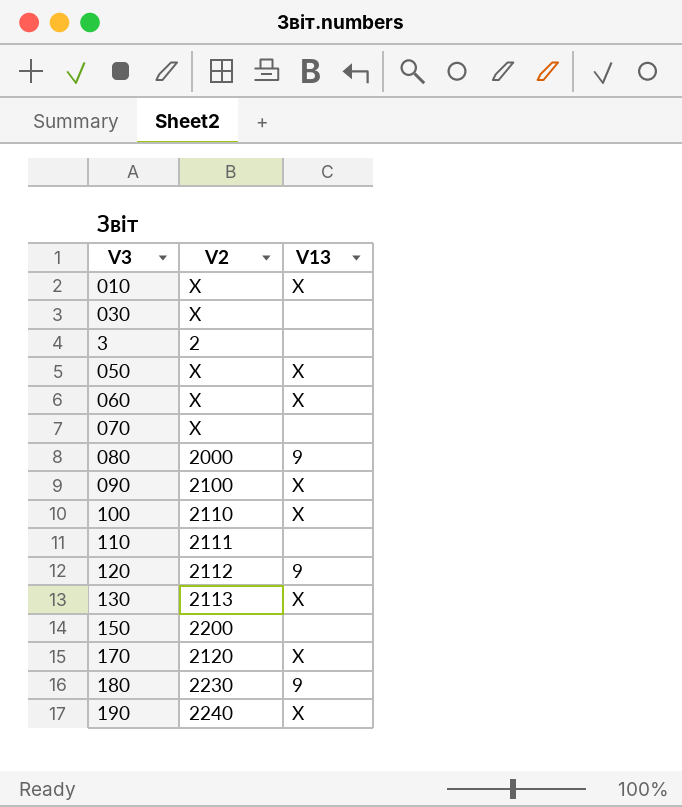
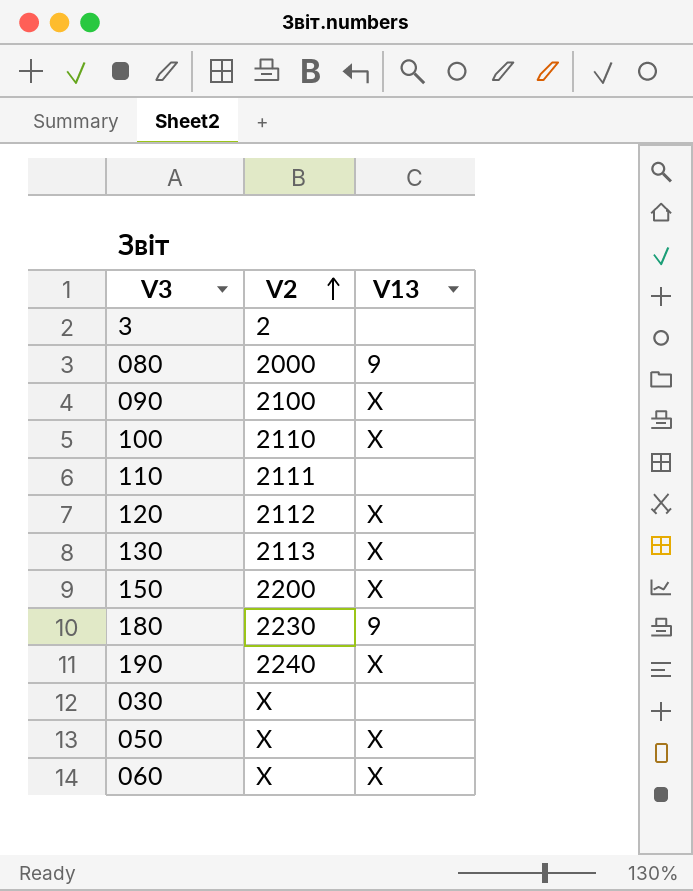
row order: none -> V2 ascending
row 010: X | X -> none
row 070: X | none -> none
row 170: 2120 | X -> none
120 | V13: 9 -> X
150 | V13: none -> X

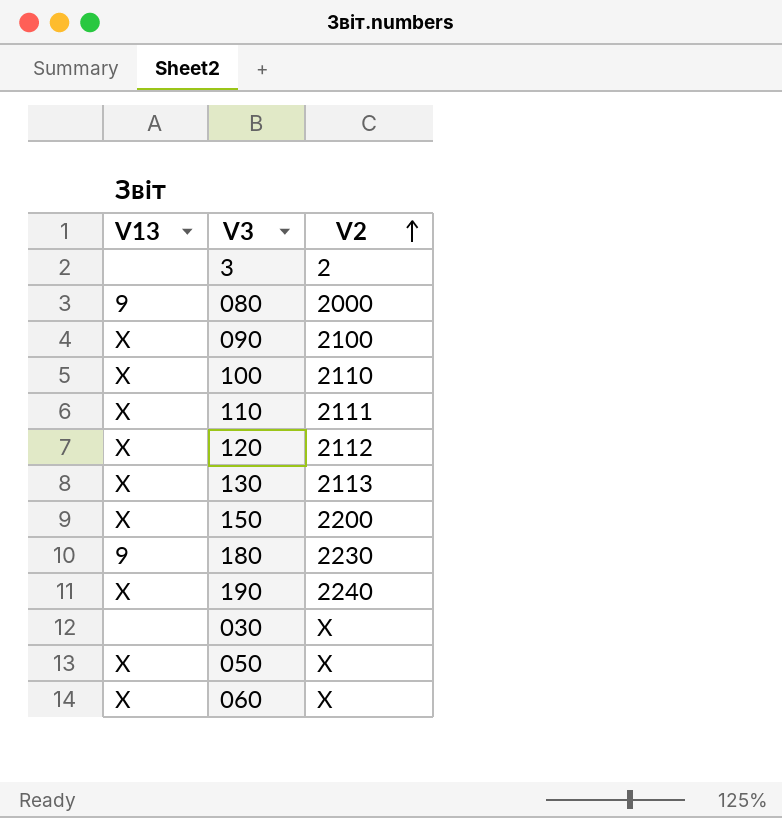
column V13 | position: 3 -> 1
110 | V13: none -> X

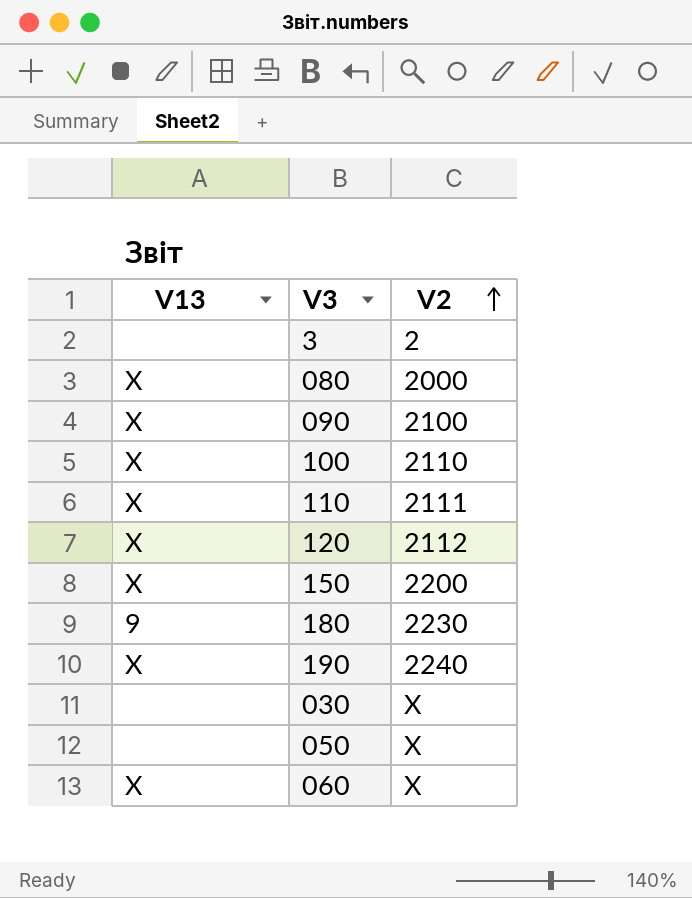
row 130: X | 2113 -> none
080 | V13: 9 -> X
050 | V13: X -> none

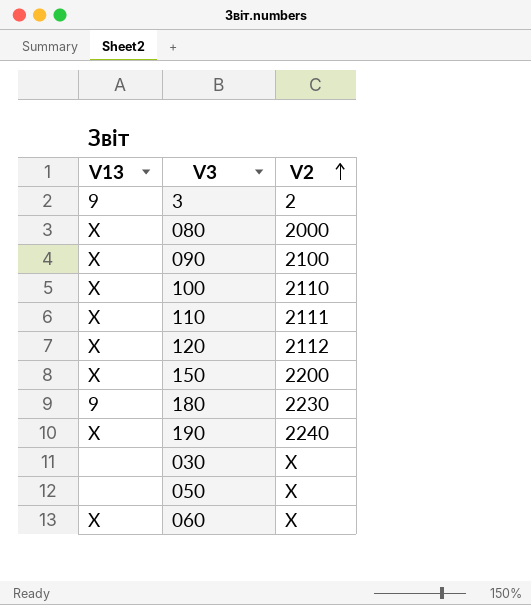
3 | V13: none -> 9

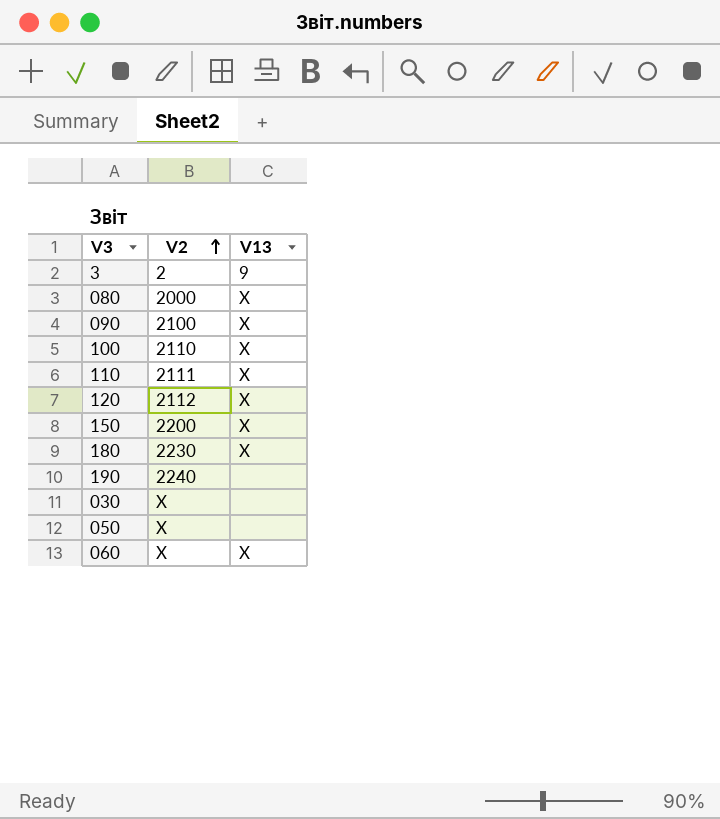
column V13 | position: 1 -> 3
180 | V13: 9 -> X
190 | V13: X -> none

